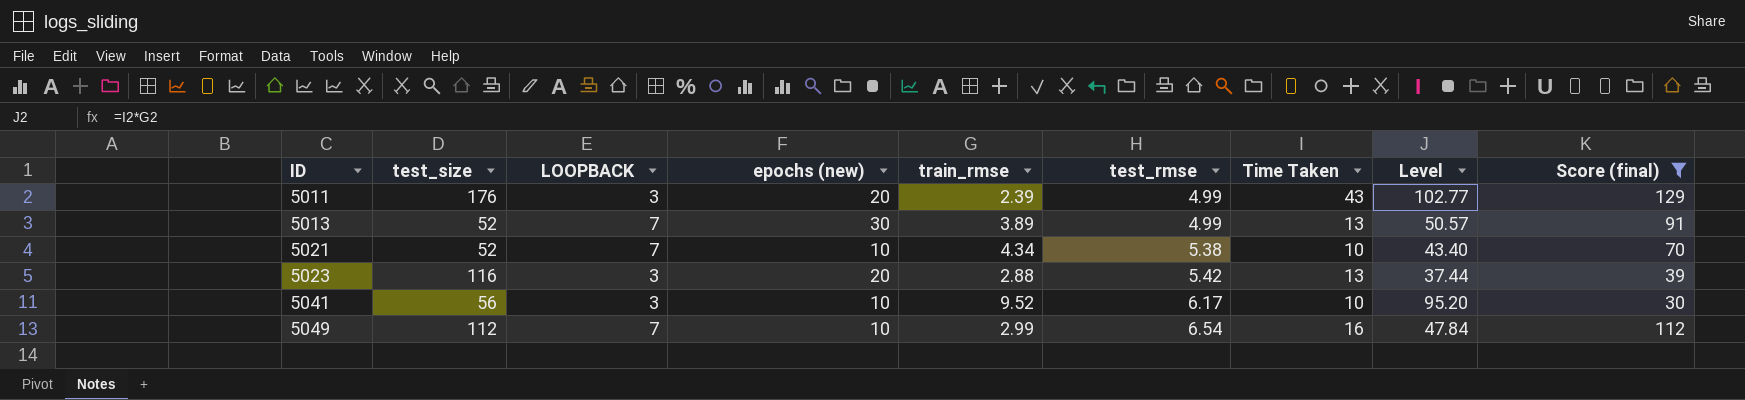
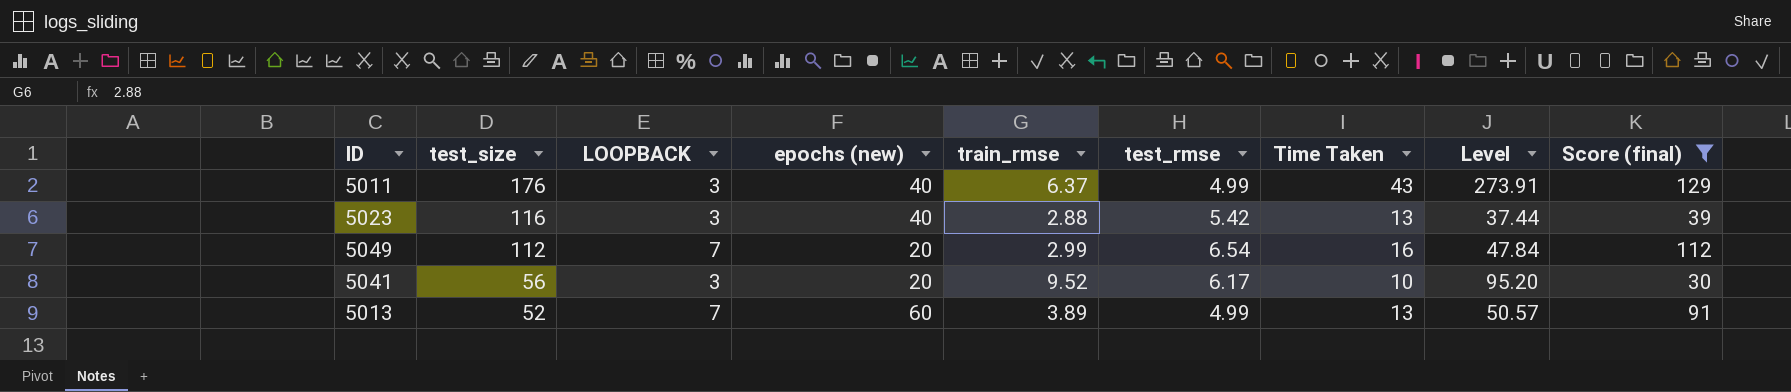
row order: ID ascending -> test_size descending
row 5021: 52 | 7 | 10 | 4.34 | 5.38 | 10 | 43.40 | 70 -> none
5011 | epochs (new): 20 -> 40
5011 | train_rmse: 2.39 -> 6.37
5011 | Level: 102.77 -> 273.91
5023 | epochs (new): 20 -> 40
5049 | epochs (new): 10 -> 20
5041 | epochs (new): 10 -> 20
5013 | epochs (new): 30 -> 60

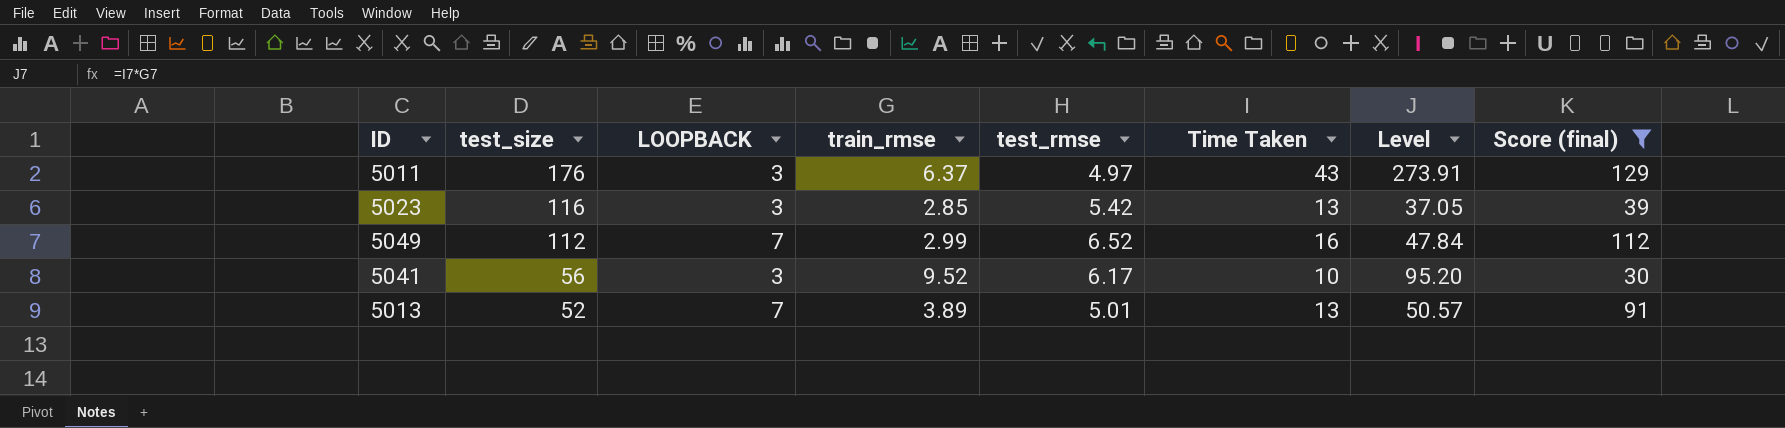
column epochs (new) | position: 4 -> none
5011 | test_rmse: 4.99 -> 4.97
5023 | train_rmse: 2.88 -> 2.85
5023 | Level: 37.44 -> 37.05
5049 | test_rmse: 6.54 -> 6.52
5013 | test_rmse: 4.99 -> 5.01

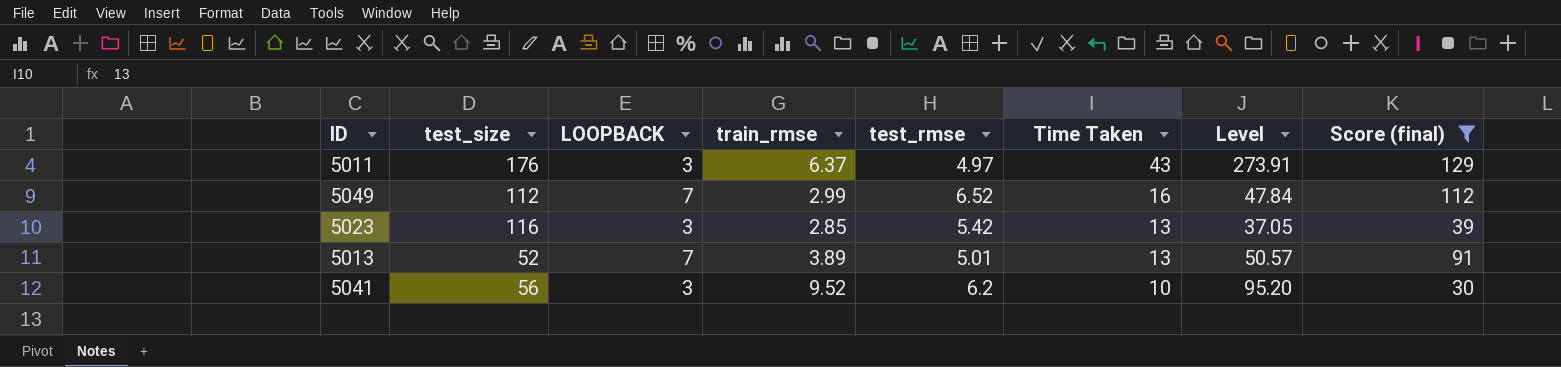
row order: test_size descending -> Time Taken descending
5041 | test_rmse: 6.17 -> 6.2

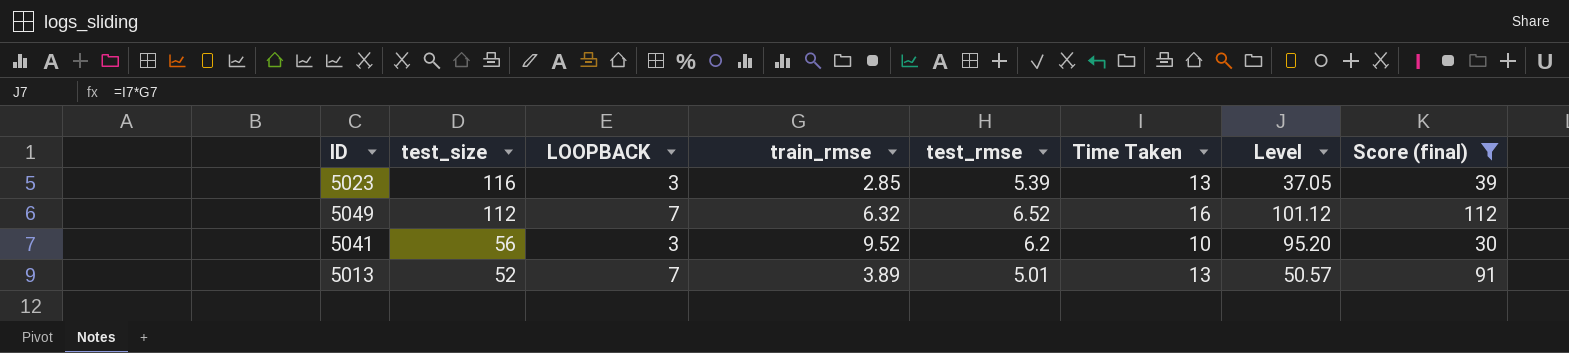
row order: Time Taken descending -> test_size descending
row 5011: 176 | 3 | 6.37 | 4.97 | 43 | 273.91 | 129 -> none
5023 | test_rmse: 5.42 -> 5.39
5049 | train_rmse: 2.99 -> 6.32
5049 | Level: 47.84 -> 101.12

